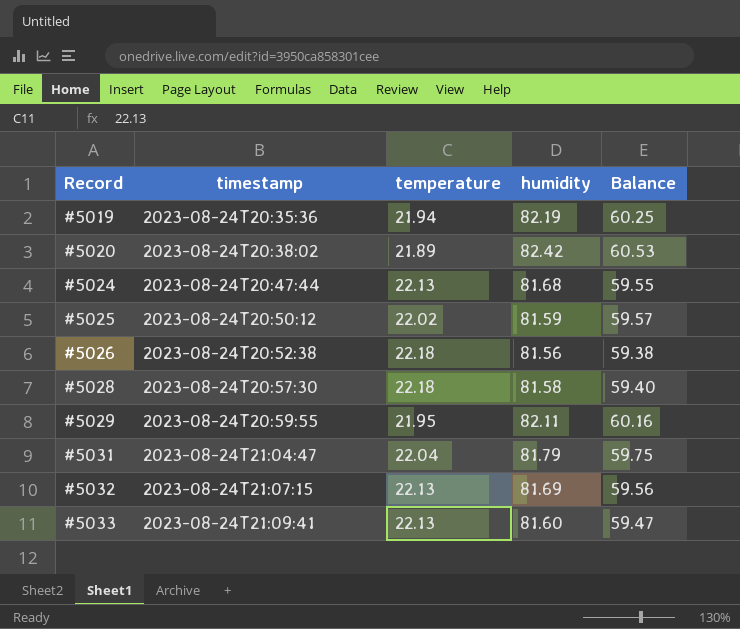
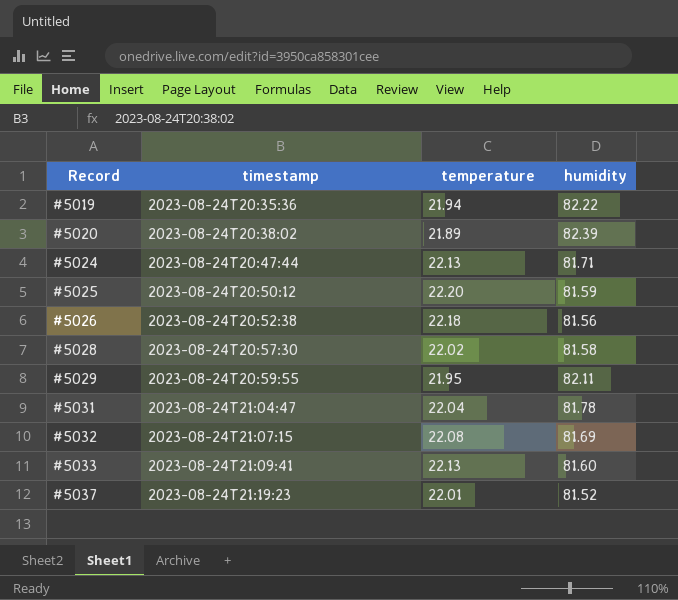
column Balance | formula: [humidity] - [temperature] -> none
#5019 | humidity: 82.19 -> 82.22
#5020 | humidity: 82.42 -> 82.39
#5024 | humidity: 81.68 -> 81.71
#5025 | temperature: 22.02 -> 22.20
#5028 | temperature: 22.18 -> 22.02
#5031 | humidity: 81.79 -> 81.78
#5032 | temperature: 22.13 -> 22.08
row #5037: none -> 2023-08-24T21:19:23 | 22.01 | 81.52

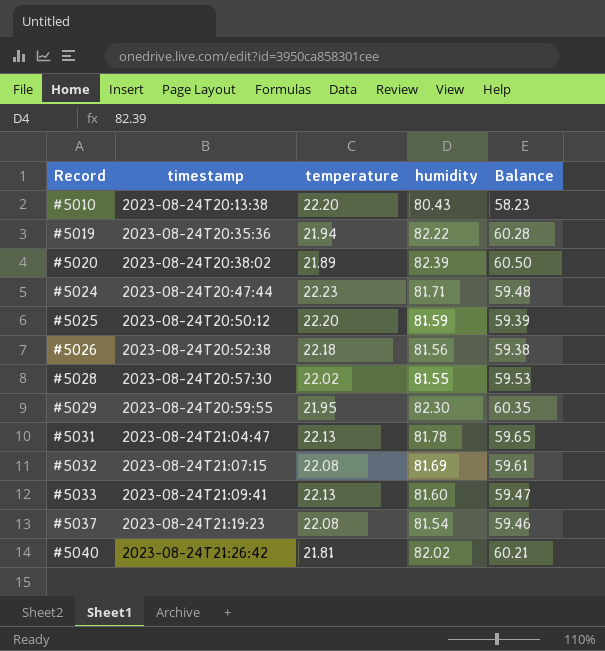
column Balance | formula: none -> [humidity] - [temperature]
row #5010: none -> 2023-08-24T20:13:38 | 22.20 | 80.43 | 58.23
#5024 | temperature: 22.13 -> 22.23
#5028 | humidity: 81.58 -> 81.55
#5029 | humidity: 82.11 -> 82.30
#5031 | temperature: 22.04 -> 22.13
#5037 | temperature: 22.01 -> 22.08
#5037 | humidity: 81.52 -> 81.54
row #5040: none -> 2023-08-24T21:26:42 | 21.81 | 82.02 | 60.21

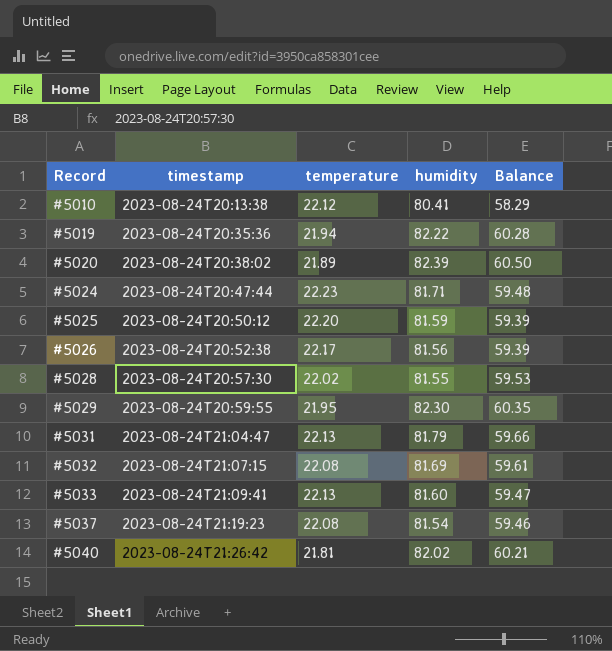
#5010 | temperature: 22.20 -> 22.12
#5010 | humidity: 80.43 -> 80.41
#5010 | Balance: 58.23 -> 58.29
#5026 | temperature: 22.18 -> 22.17
#5026 | Balance: 59.38 -> 59.39
#5031 | humidity: 81.78 -> 81.79
#5031 | Balance: 59.65 -> 59.66

